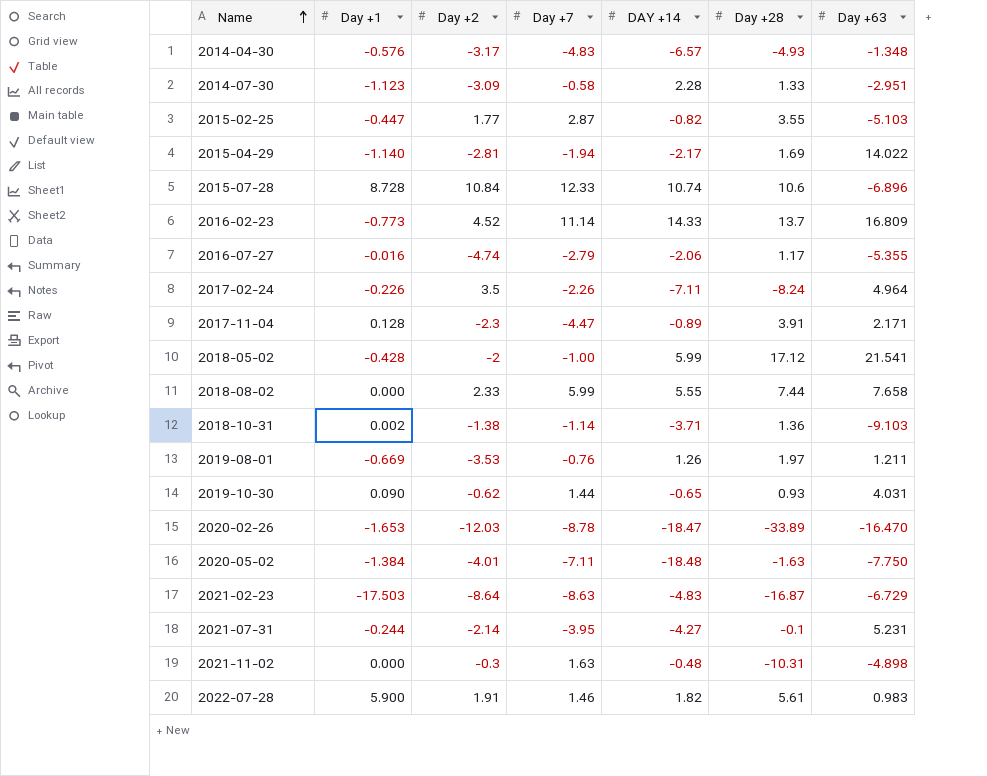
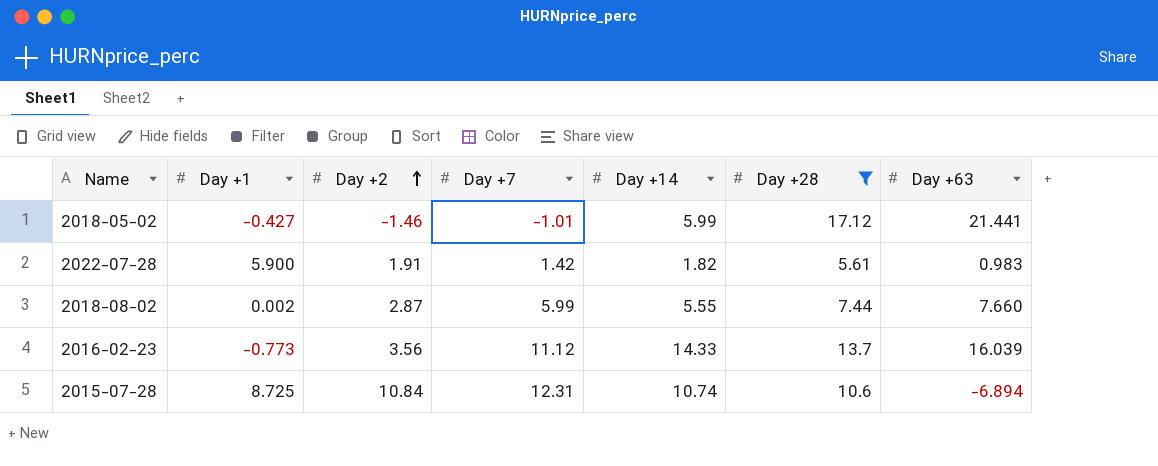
filter: none -> Day +28 >= 5.61
row order: Name ascending -> Day +2 ascending
column name: DAY +14 -> Day +14
2018-05-02 | Day +1: -0.428 -> -0.427
2018-05-02 | Day +2: -2 -> -1.46
2018-05-02 | Day +7: -1.00 -> -1.01
2018-05-02 | Day +63: 21.541 -> 21.441
2022-07-28 | Day +7: 1.46 -> 1.42
2018-08-02 | Day +1: 0.000 -> 0.002
2018-08-02 | Day +2: 2.33 -> 2.87
2018-08-02 | Day +63: 7.658 -> 7.660
2016-02-23 | Day +2: 4.52 -> 3.56
2016-02-23 | Day +7: 11.14 -> 11.12
2016-02-23 | Day +63: 16.809 -> 16.039
2015-07-28 | Day +1: 8.728 -> 8.725
2015-07-28 | Day +7: 12.33 -> 12.31
2015-07-28 | Day +63: -6.896 -> -6.894

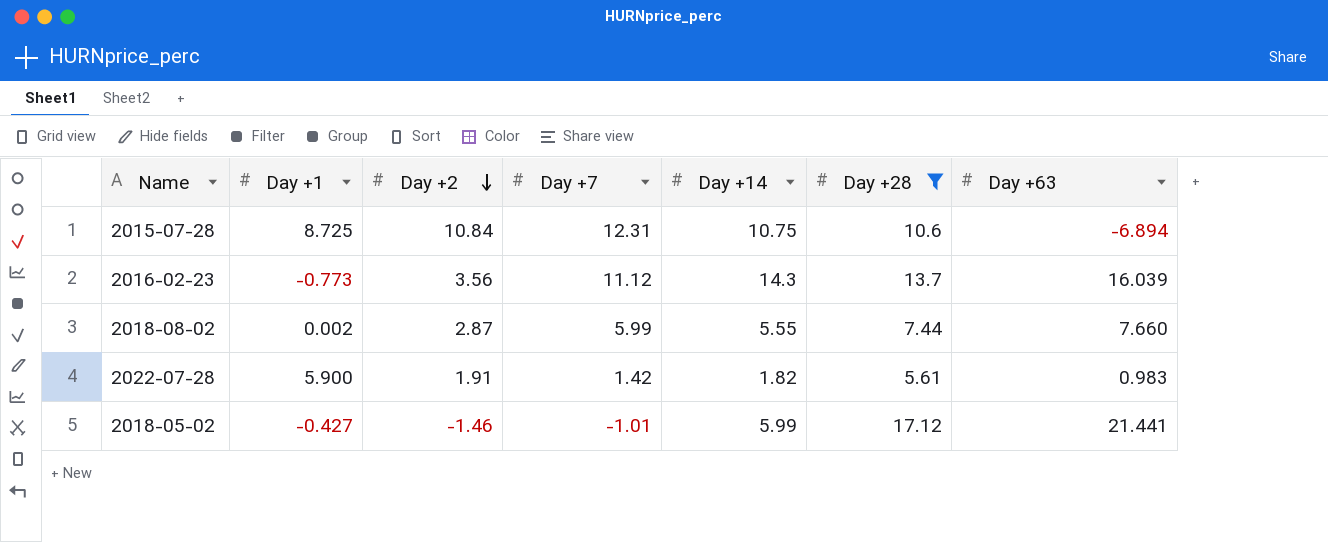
row order: Day +2 ascending -> Day +2 descending
2015-07-28 | Day +14: 10.74 -> 10.75
2016-02-23 | Day +14: 14.33 -> 14.3

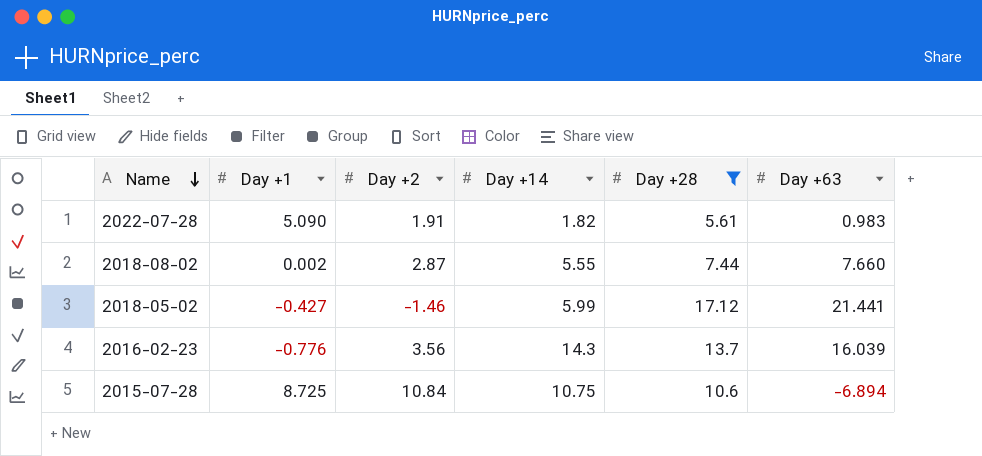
row order: Day +2 descending -> Name descending
column Day +7 | position: 4 -> none
2022-07-28 | Day +1: 5.900 -> 5.090
2016-02-23 | Day +1: -0.773 -> -0.776

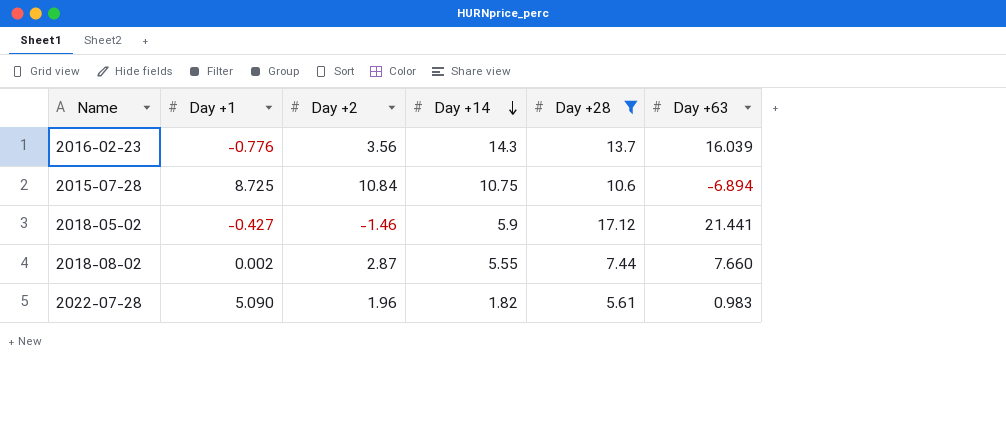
row order: Name descending -> Day +14 descending
2018-05-02 | Day +14: 5.99 -> 5.9
2022-07-28 | Day +2: 1.91 -> 1.96

